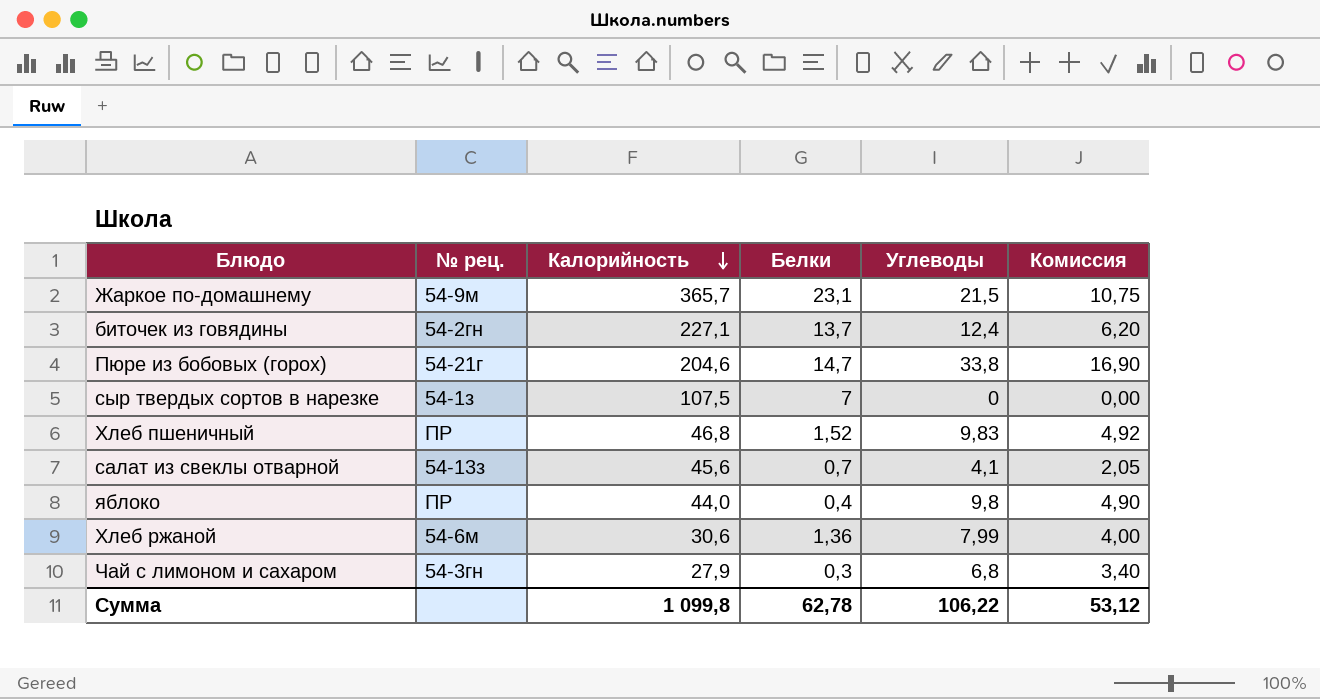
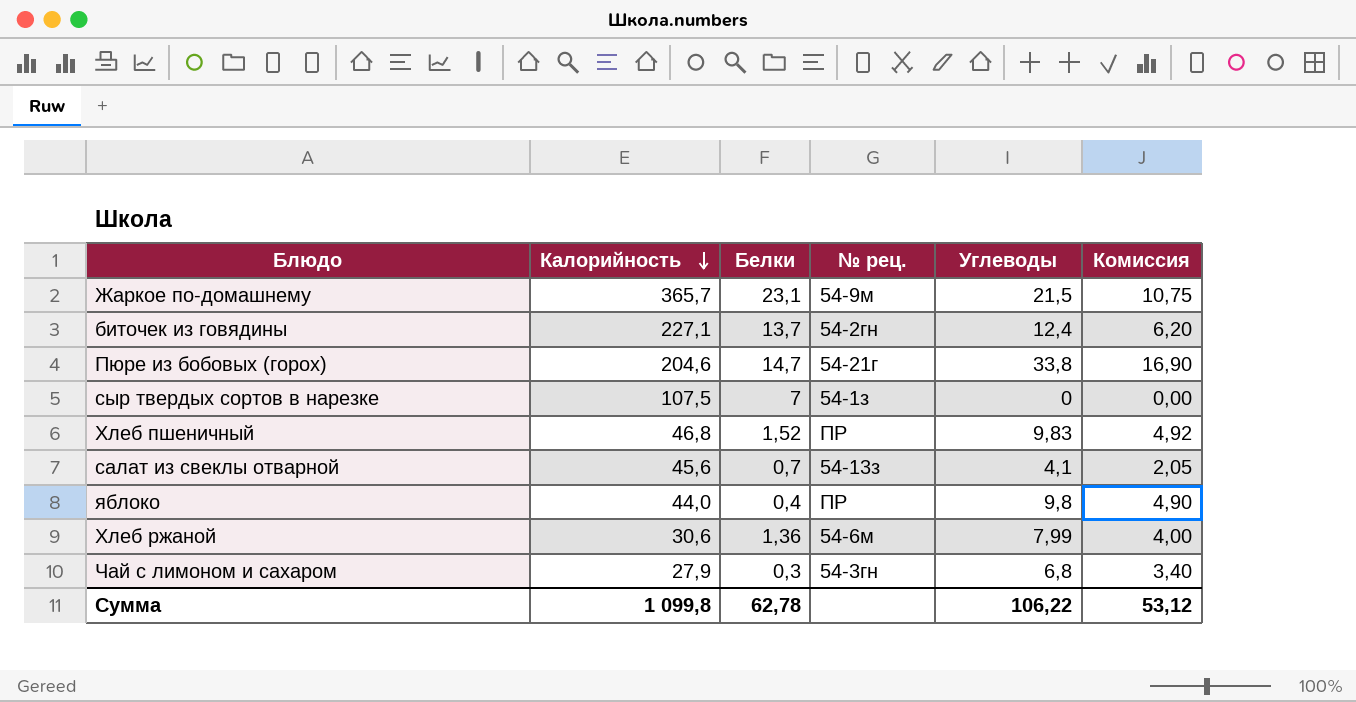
column № рец. | position: 2 -> 4

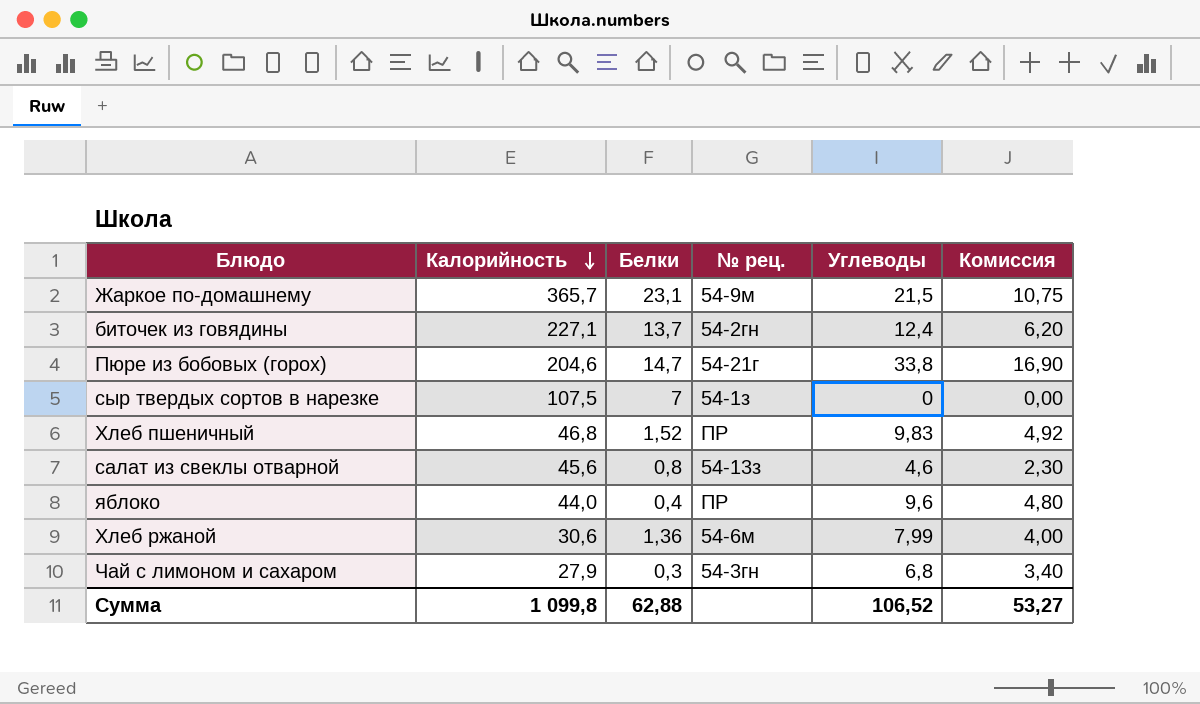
салат из свеклы отварной | Белки: 0,7 -> 0,8
салат из свеклы отварной | Углеводы: 4,1 -> 4,6
салат из свеклы отварной | Комиссия: 2,05 -> 2,30
яблоко | Углеводы: 9,8 -> 9,6
яблоко | Комиссия: 4,90 -> 4,80
Сумма | Белки: 62,78 -> 62,88
Сумма | Углеводы: 106,22 -> 106,52
Сумма | Комиссия: 53,12 -> 53,27

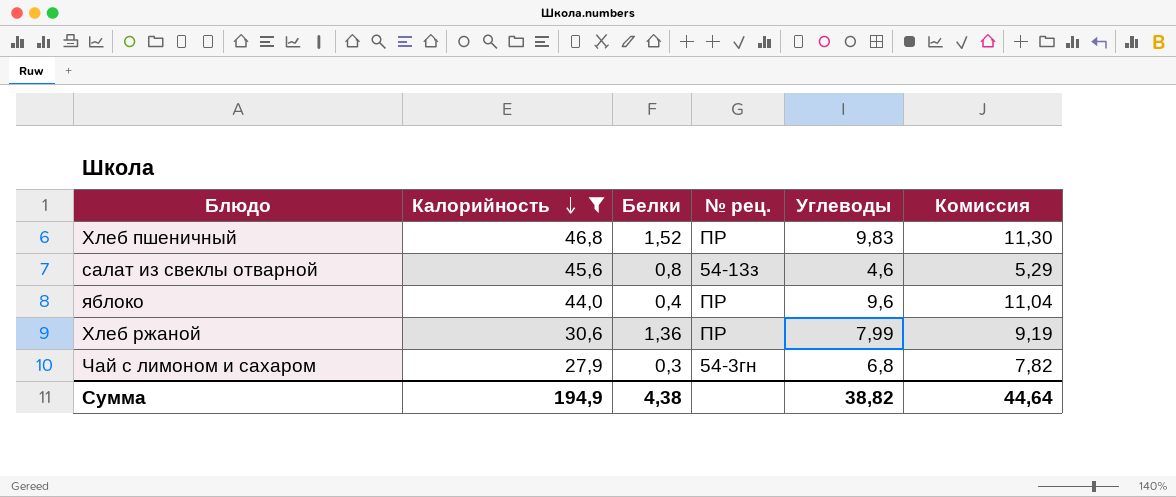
filter: none -> Калорийность <= 46,8
column Комиссия | formula: [Углеводы] * 0,5 -> [Углеводы] * 1,15
Хлеб ржаной | № рец.: 54-6м -> ПР
Сумма | Калорийность: 1 099,8 -> 194,9
Сумма | Белки: 62,88 -> 4,38
Сумма | Углеводы: 106,52 -> 38,82
Сумма | Комиссия: 53,27 -> 44,64

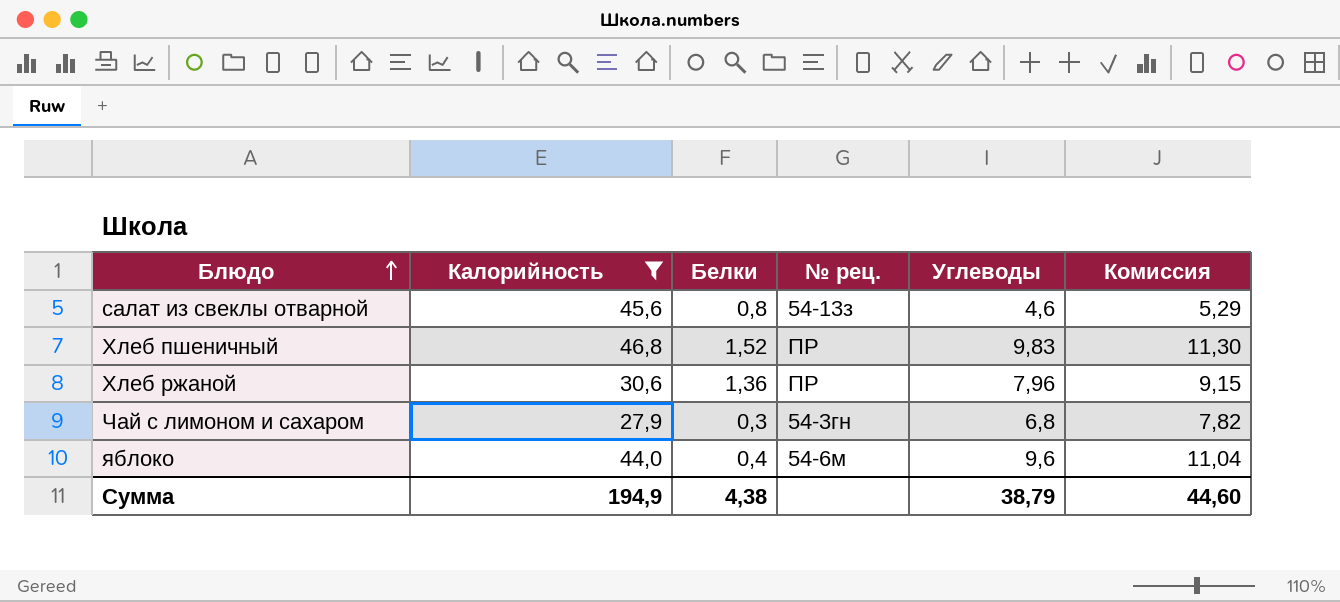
row order: Калорийность descending -> Блюдо ascending
Хлеб ржаной | Углеводы: 7,99 -> 7,96
Хлеб ржаной | Комиссия: 9,19 -> 9,15
яблоко | № рец.: ПР -> 54-6м
Сумма | Углеводы: 38,82 -> 38,79
Сумма | Комиссия: 44,64 -> 44,60

